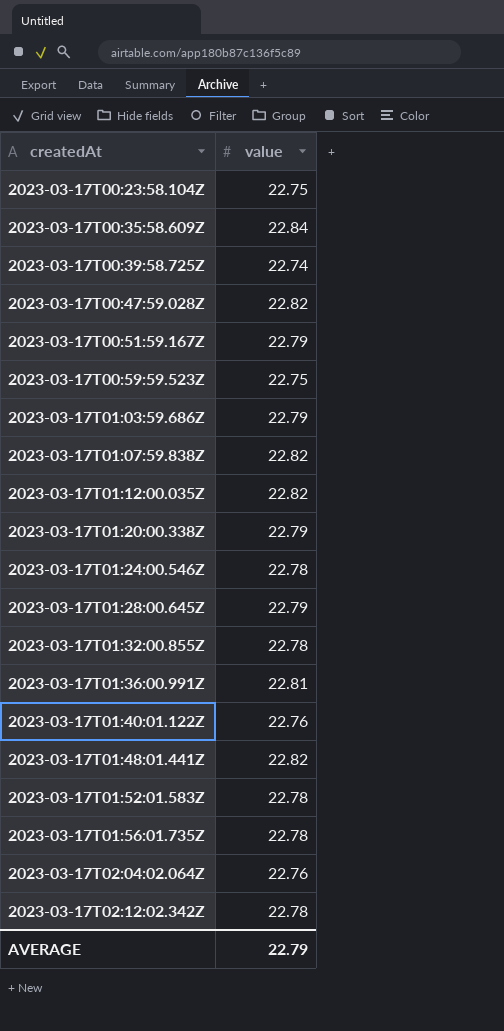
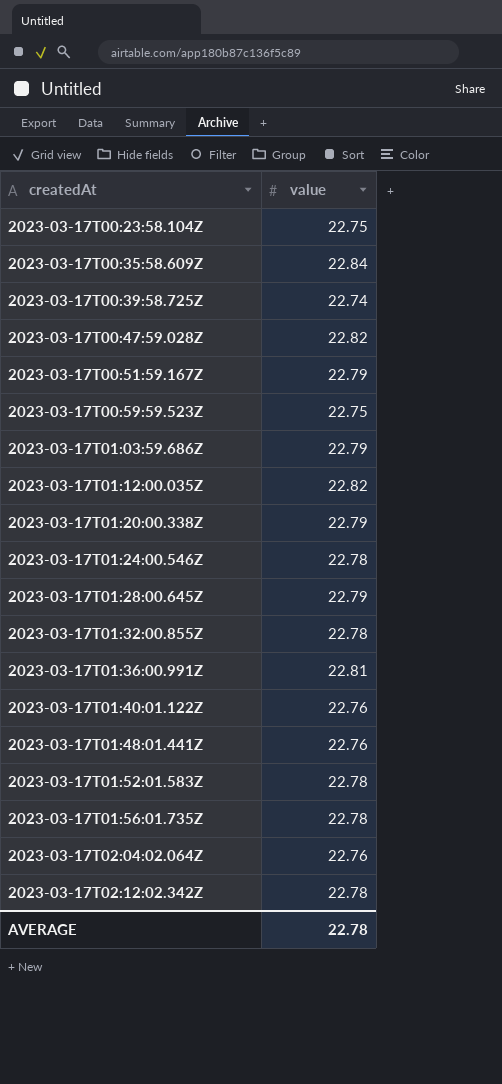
row 2023-03-17T01:07:59.838Z: 22.82 -> none
2023-03-17T01:48:01.441Z | value: 22.82 -> 22.76
AVERAGE | value: 22.79 -> 22.78

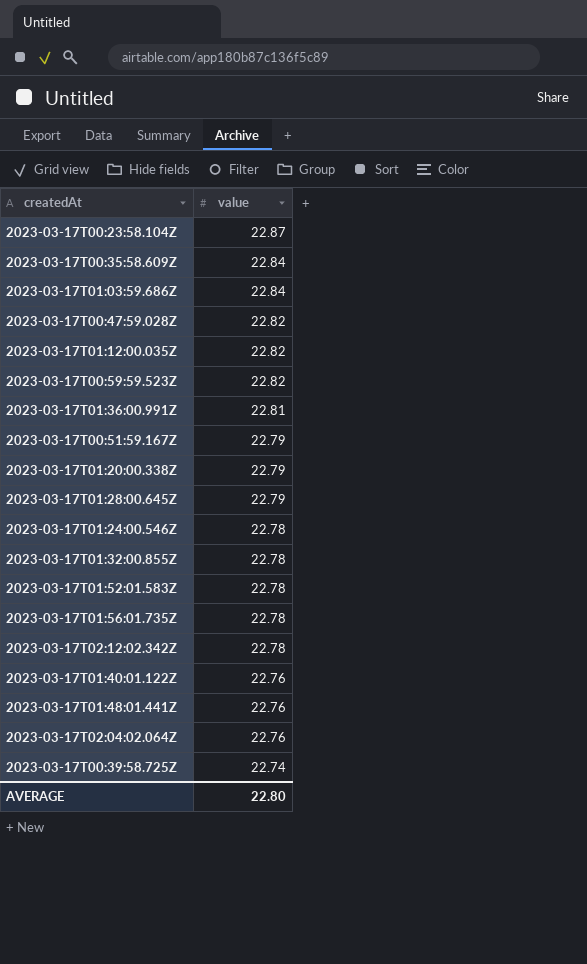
row order: createdAt ascending -> value descending
2023-03-17T00:23:58.104Z | value: 22.75 -> 22.87
2023-03-17T01:03:59.686Z | value: 22.79 -> 22.84
2023-03-17T00:59:59.523Z | value: 22.75 -> 22.82
AVERAGE | value: 22.78 -> 22.80

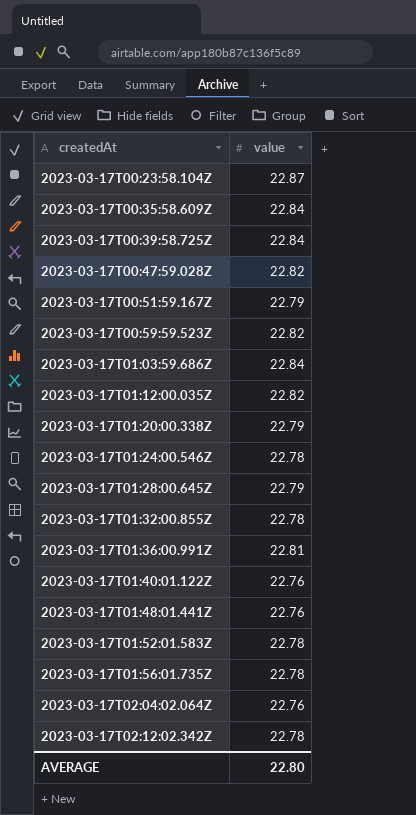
row order: value descending -> createdAt ascending
2023-03-17T00:39:58.725Z | value: 22.74 -> 22.84

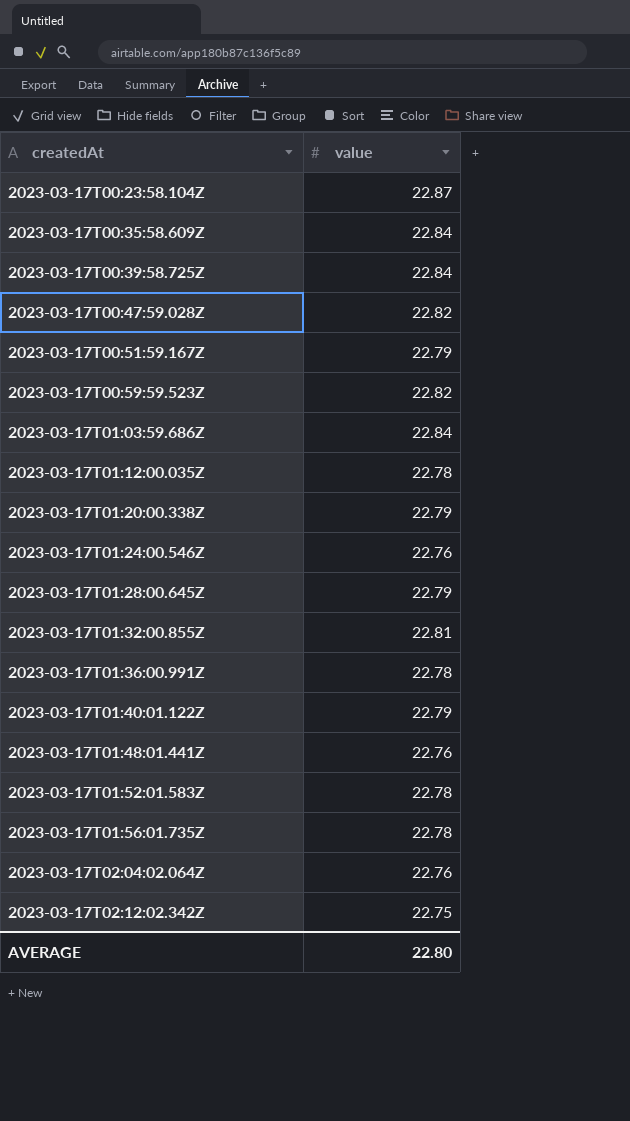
2023-03-17T01:12:00.035Z | value: 22.82 -> 22.78
2023-03-17T01:24:00.546Z | value: 22.78 -> 22.76
2023-03-17T01:32:00.855Z | value: 22.78 -> 22.81
2023-03-17T01:36:00.991Z | value: 22.81 -> 22.78
2023-03-17T01:40:01.122Z | value: 22.76 -> 22.79
2023-03-17T02:12:02.342Z | value: 22.78 -> 22.75

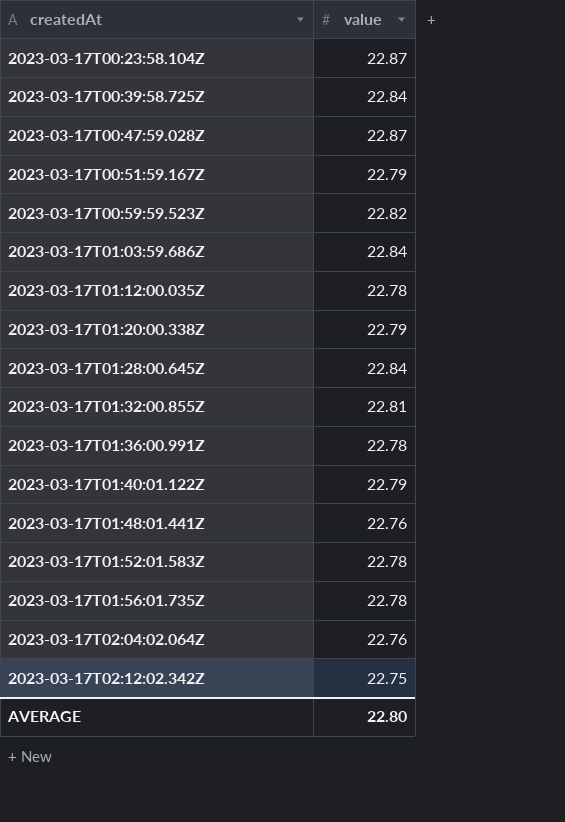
row 2023-03-17T00:35:58.609Z: 22.84 -> none
row 2023-03-17T01:24:00.546Z: 22.76 -> none
2023-03-17T00:47:59.028Z | value: 22.82 -> 22.87
2023-03-17T01:28:00.645Z | value: 22.79 -> 22.84

